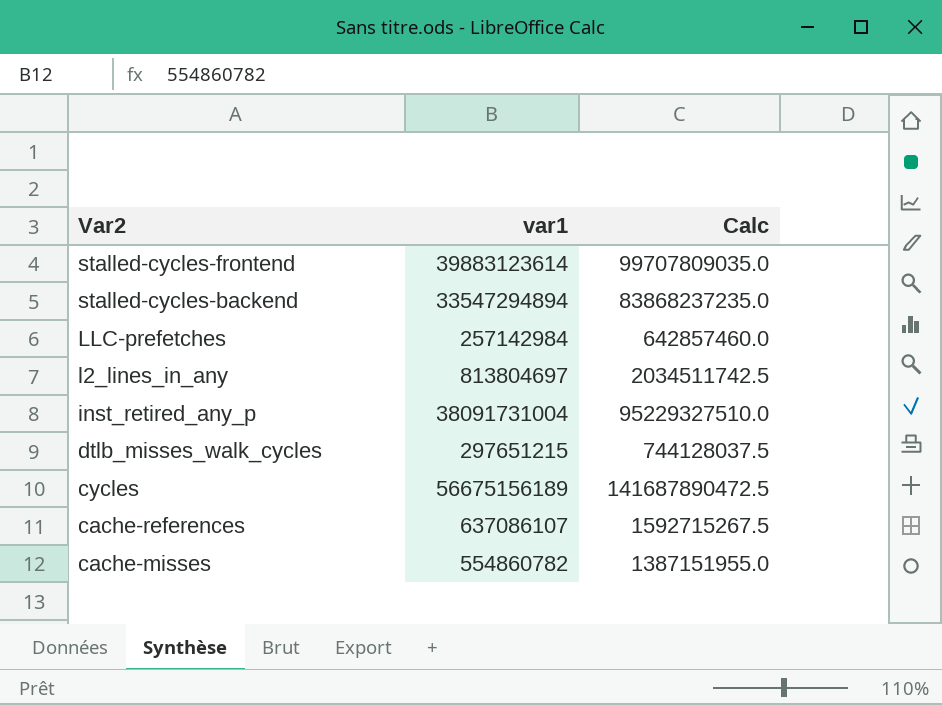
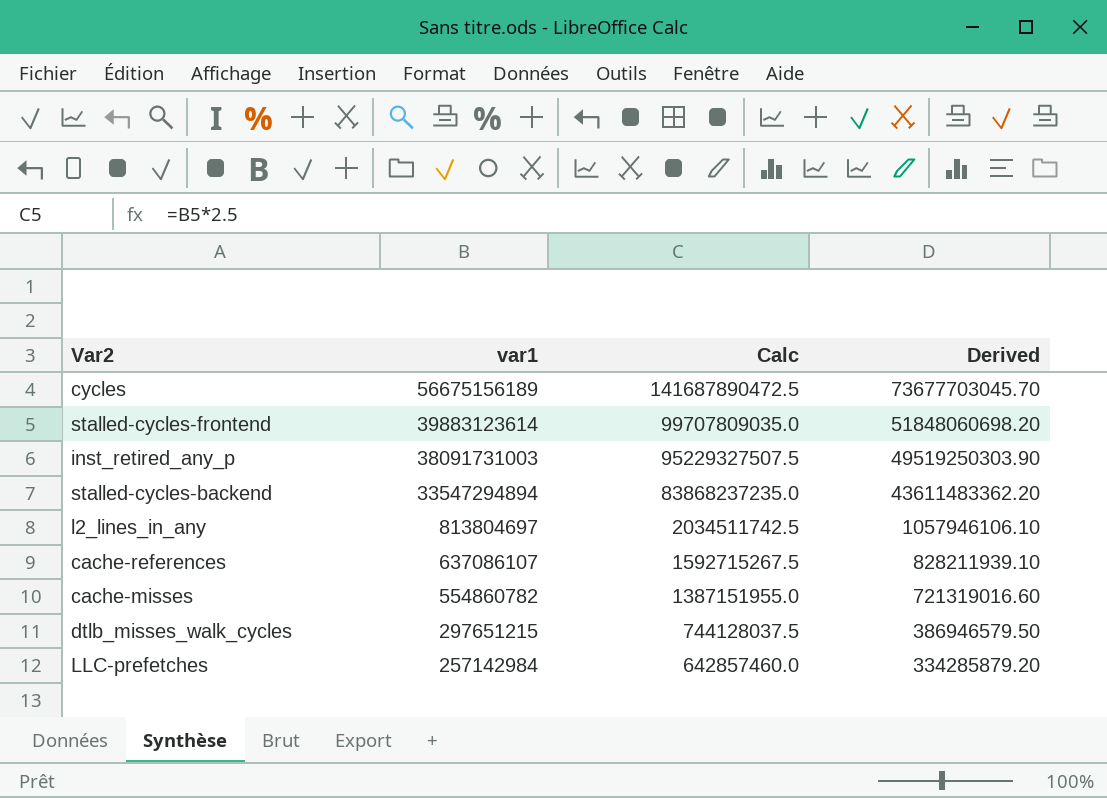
row order: Var2 descending -> var1 descending
column Derived | formula: none -> [var1] * 1.3
inst_retired_any_p | var1: 38091731004 -> 38091731003
inst_retired_any_p | Calc: 95229327510.0 -> 95229327507.5

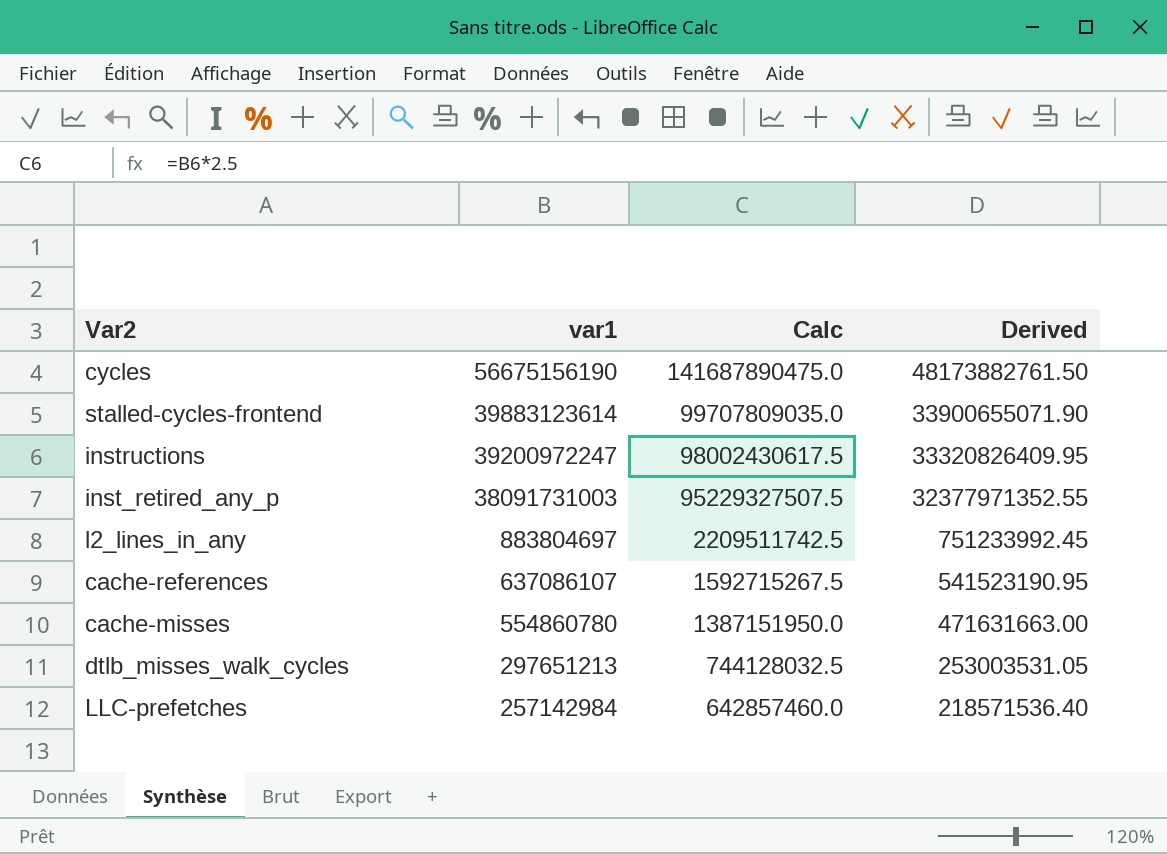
column Derived | formula: [var1] * 1.3 -> [var1] * 0.85
row stalled-cycles-backend: 33547294894 | 83868237235.0 | 43611483362.20 -> none
cycles | var1: 56675156189 -> 56675156190
cycles | Calc: 141687890472.5 -> 141687890475.0
row instructions: none -> 39200972247 | 98002430617.5 | 33320826409.95
l2_lines_in_any | var1: 813804697 -> 883804697
l2_lines_in_any | Calc: 2034511742.5 -> 2209511742.5
cache-misses | var1: 554860782 -> 554860780
cache-misses | Calc: 1387151955.0 -> 1387151950.0
dtlb_misses_walk_cycles | var1: 297651215 -> 297651213
dtlb_misses_walk_cycles | Calc: 744128037.5 -> 744128032.5

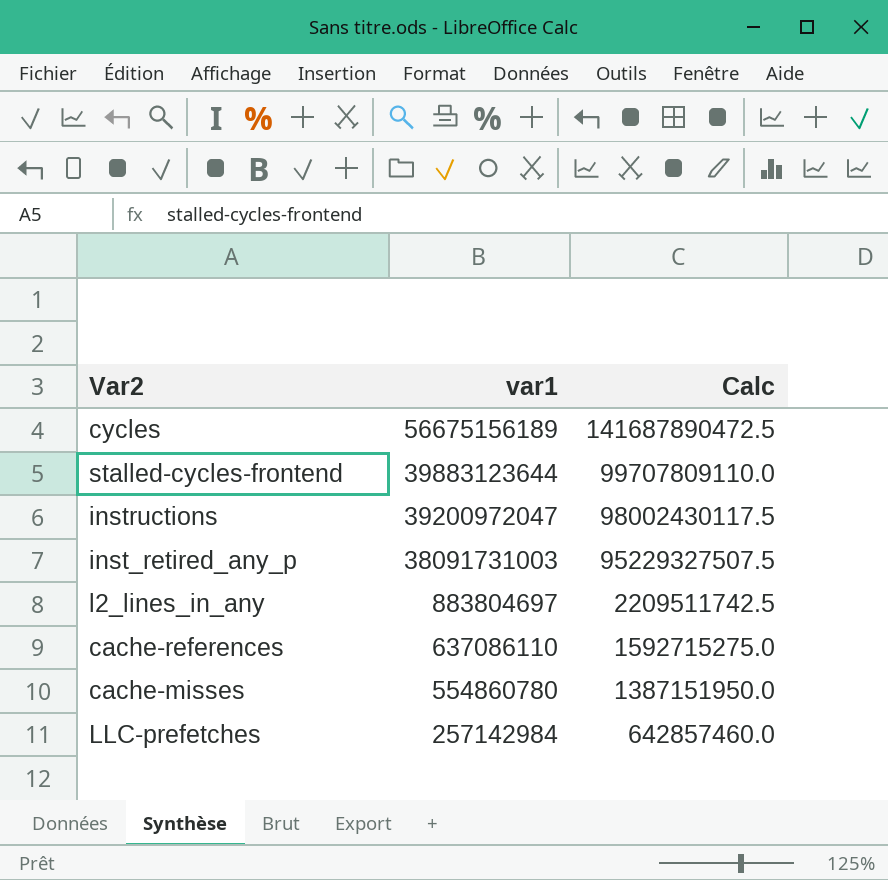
column Derived | formula: [var1] * 0.85 -> none
row dtlb_misses_walk_cycles: 297651213 | 744128032.5 | 253003531.05 -> none
cycles | var1: 56675156190 -> 56675156189
cycles | Calc: 141687890475.0 -> 141687890472.5
stalled-cycles-frontend | var1: 39883123614 -> 39883123644
stalled-cycles-frontend | Calc: 99707809035.0 -> 99707809110.0
instructions | var1: 39200972247 -> 39200972047
instructions | Calc: 98002430617.5 -> 98002430117.5
cache-references | var1: 637086107 -> 637086110
cache-references | Calc: 1592715267.5 -> 1592715275.0

